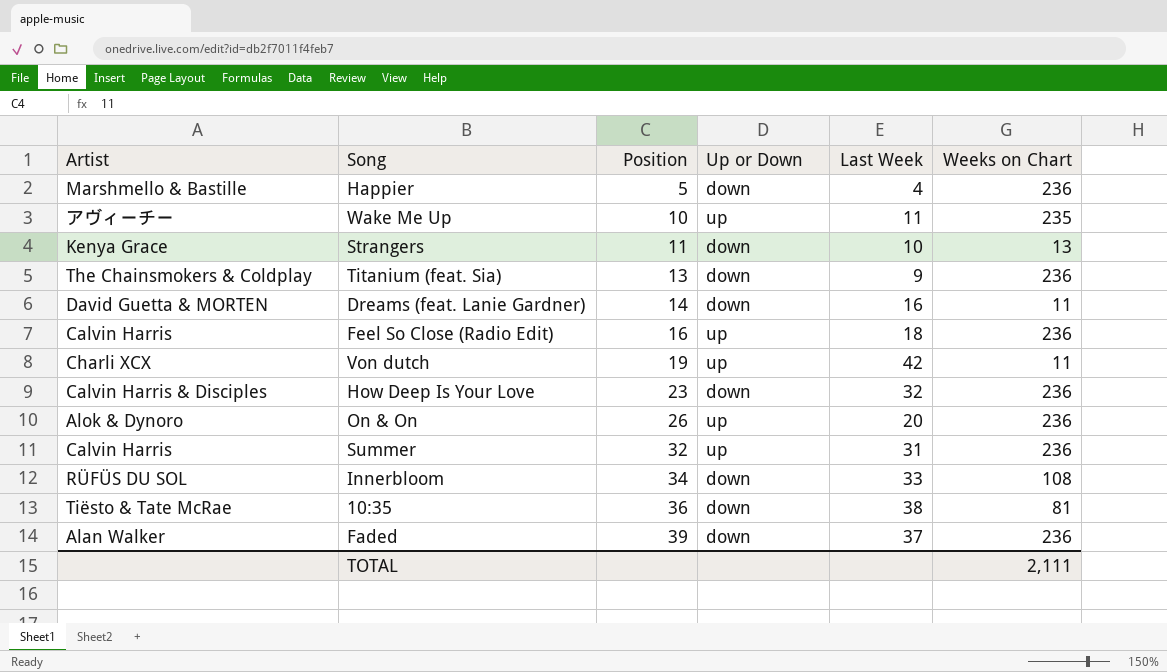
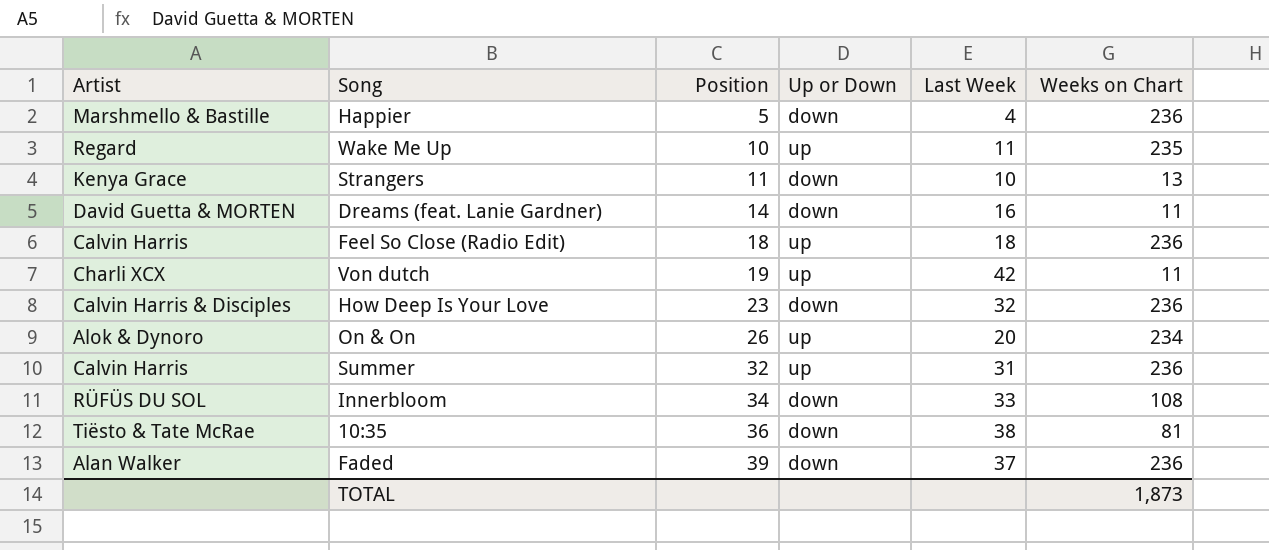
row Titanium (feat. Sia): The Chainsmokers & Coldplay | 13 | down | 9 | 236 -> none
Wake Me Up | Artist: アヴィーチー -> Regard
Feel So Close (Radio Edit) | Position: 16 -> 18
On & On | Weeks on Chart: 236 -> 234
TOTAL | Weeks on Chart: 2,111 -> 1,873

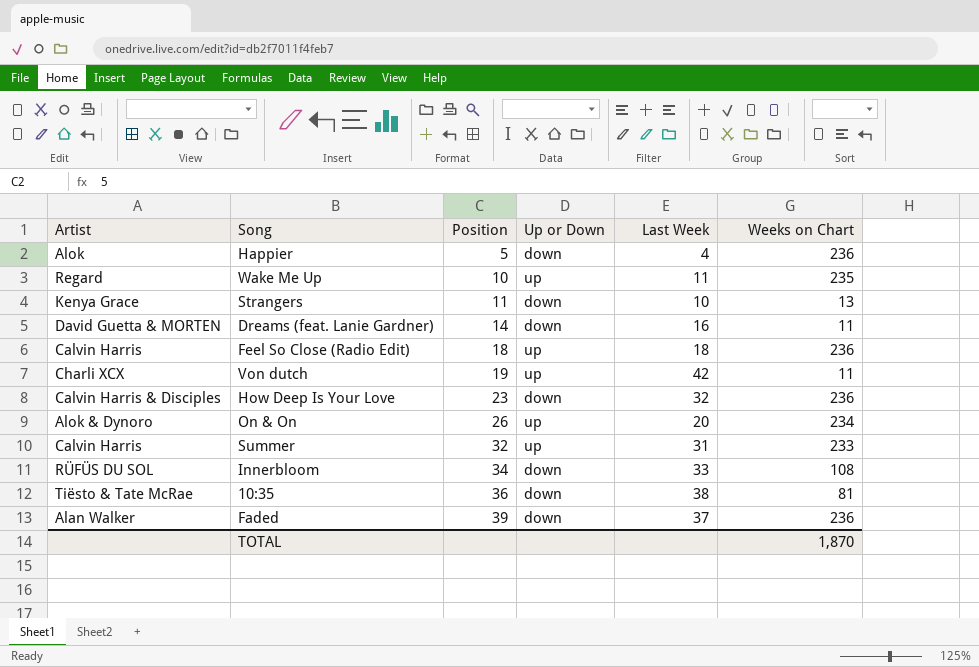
Happier | Artist: Marshmello & Bastille -> Alok
Summer | Weeks on Chart: 236 -> 233
TOTAL | Weeks on Chart: 1,873 -> 1,870

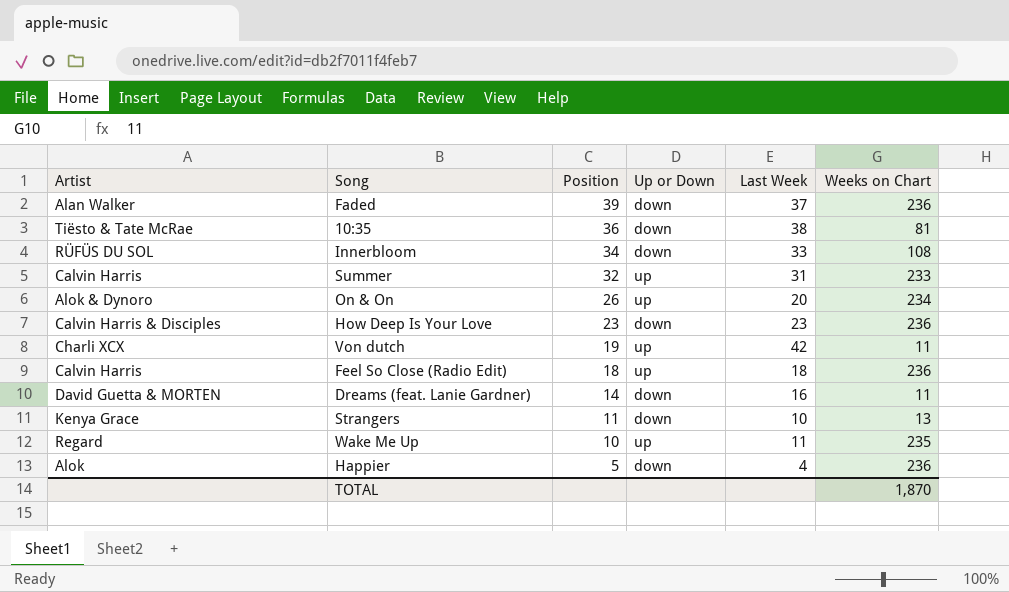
row order: Position ascending -> Position descending
How Deep Is Your Love | Last Week: 32 -> 23

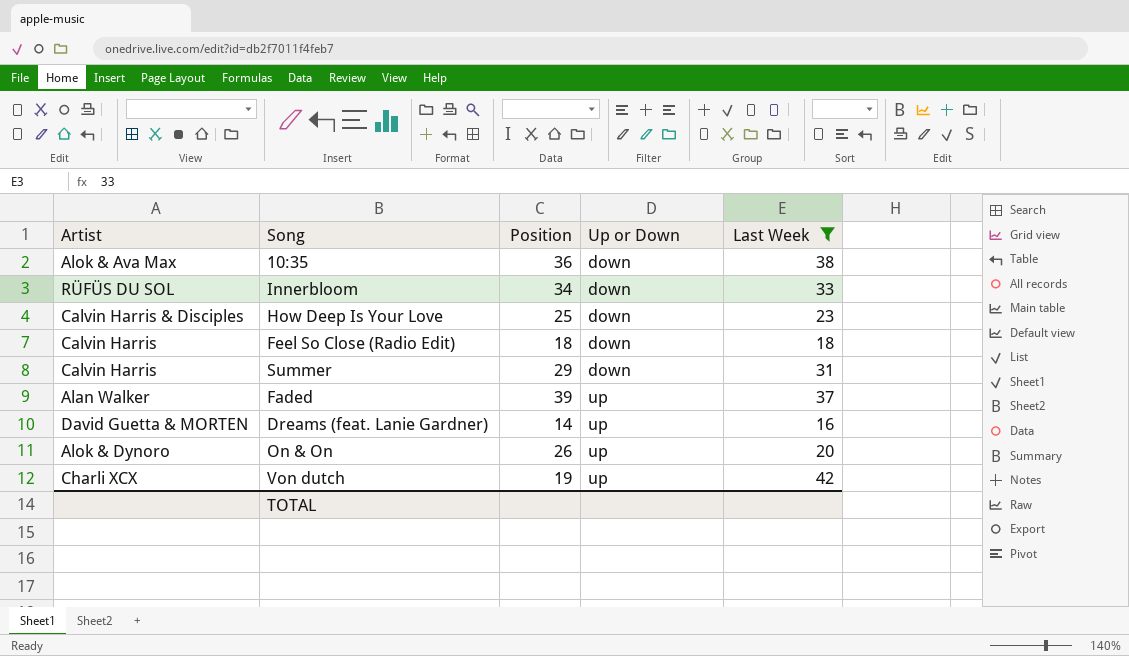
filter: none -> Last Week >= 16
row order: Position descending -> Up or Down ascending
column Weeks on Chart | position: 6 -> none
10:35 | Artist: Tiësto & Tate McRae -> Alok & Ava Max
How Deep Is Your Love | Position: 23 -> 25
Feel So Close (Radio Edit) | Up or Down: up -> down
Summer | Position: 32 -> 29
Summer | Up or Down: up -> down
Faded | Up or Down: down -> up
Dreams (feat. Lanie Gardner) | Up or Down: down -> up

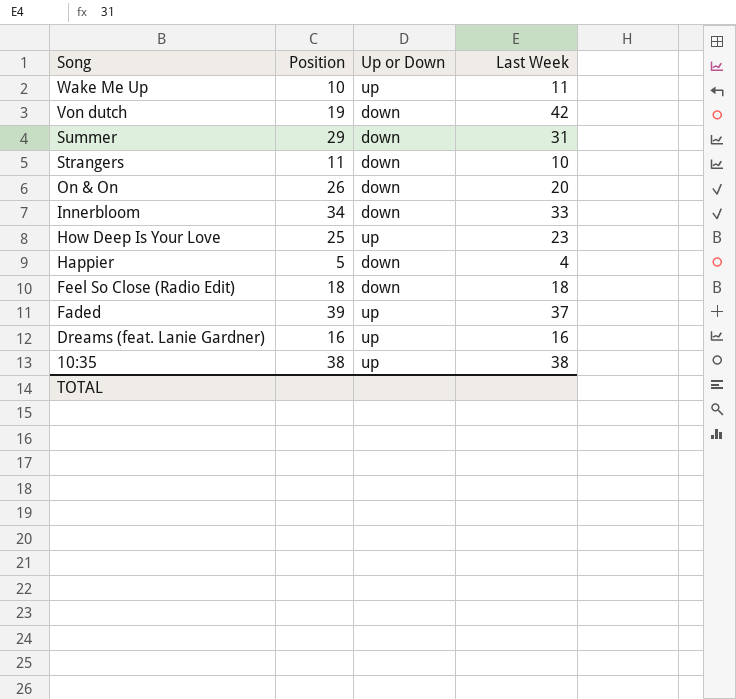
filter: Last Week >= 16 -> none
row order: Up or Down ascending -> Song descending
column Artist | position: 1 -> none
Von dutch | Up or Down: up -> down
On & On | Up or Down: up -> down
How Deep Is Your Love | Up or Down: down -> up
Dreams (feat. Lanie Gardner) | Position: 14 -> 16
10:35 | Position: 36 -> 38
10:35 | Up or Down: down -> up

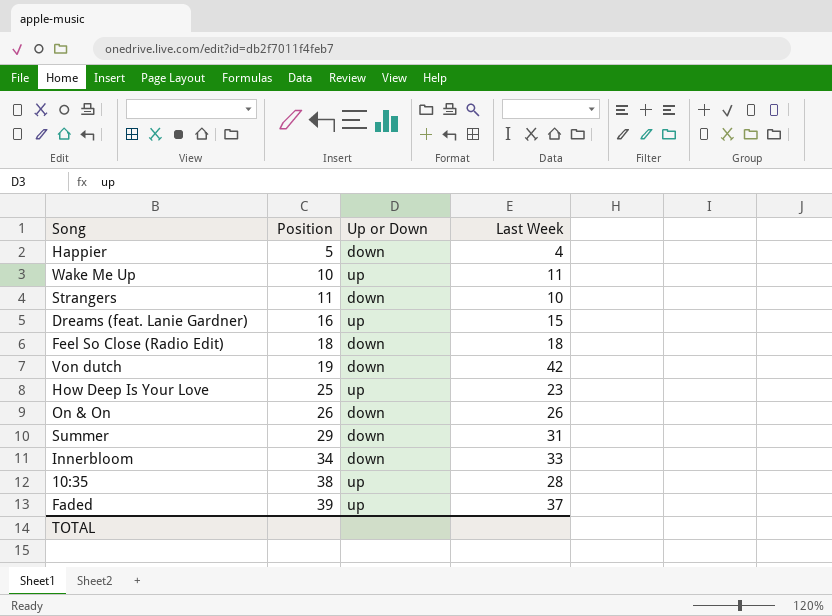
row order: Song descending -> Position ascending
Dreams (feat. Lanie Gardner) | Last Week: 16 -> 15
On & On | Last Week: 20 -> 26
10:35 | Last Week: 38 -> 28

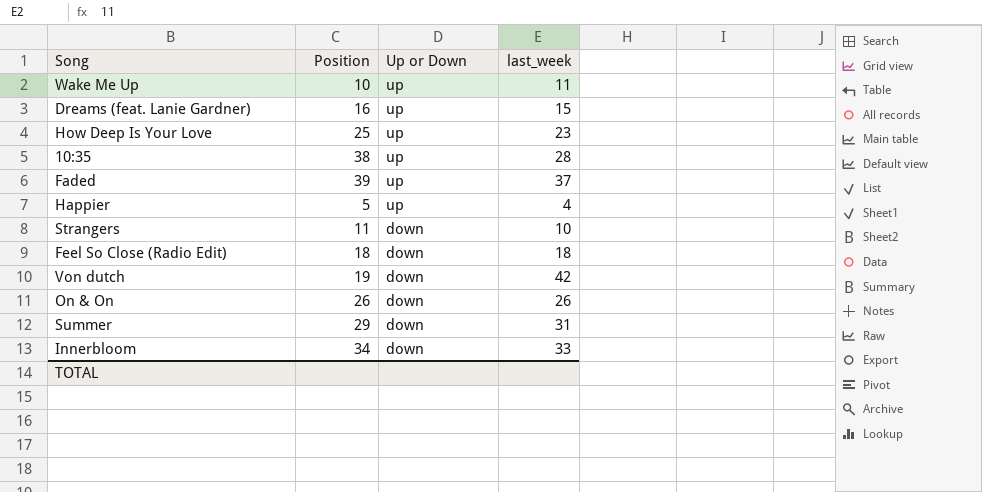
row order: Position ascending -> Up or Down descending
column name: Last Week -> last_week
Happier | Up or Down: down -> up

